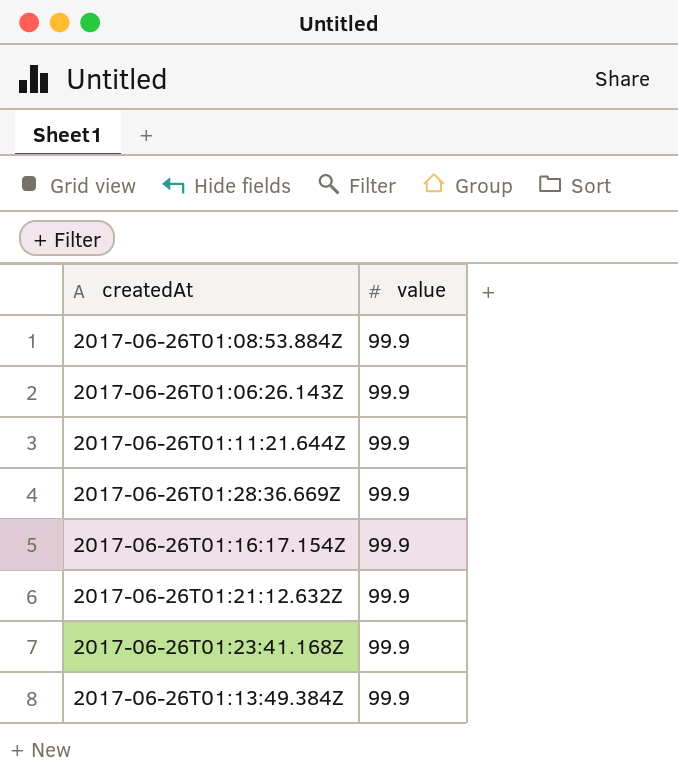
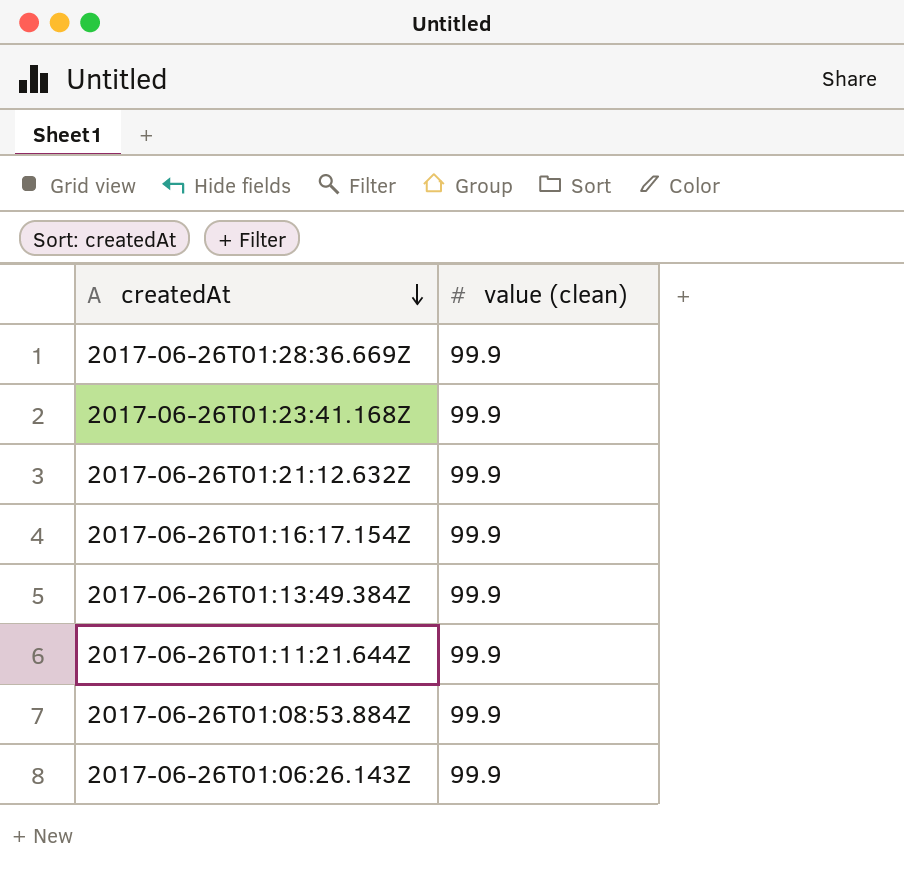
row order: none -> createdAt descending
column name: value -> value (clean)

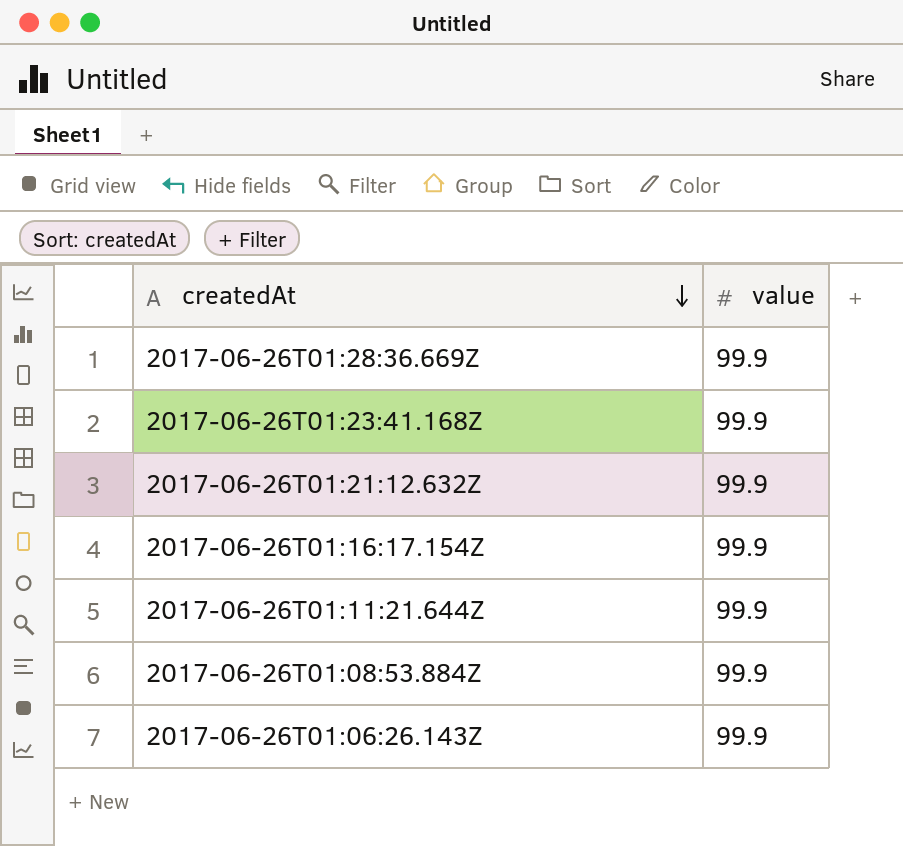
column name: value (clean) -> value
row 2017-06-26T01:13:49.384Z: 99.9 -> none

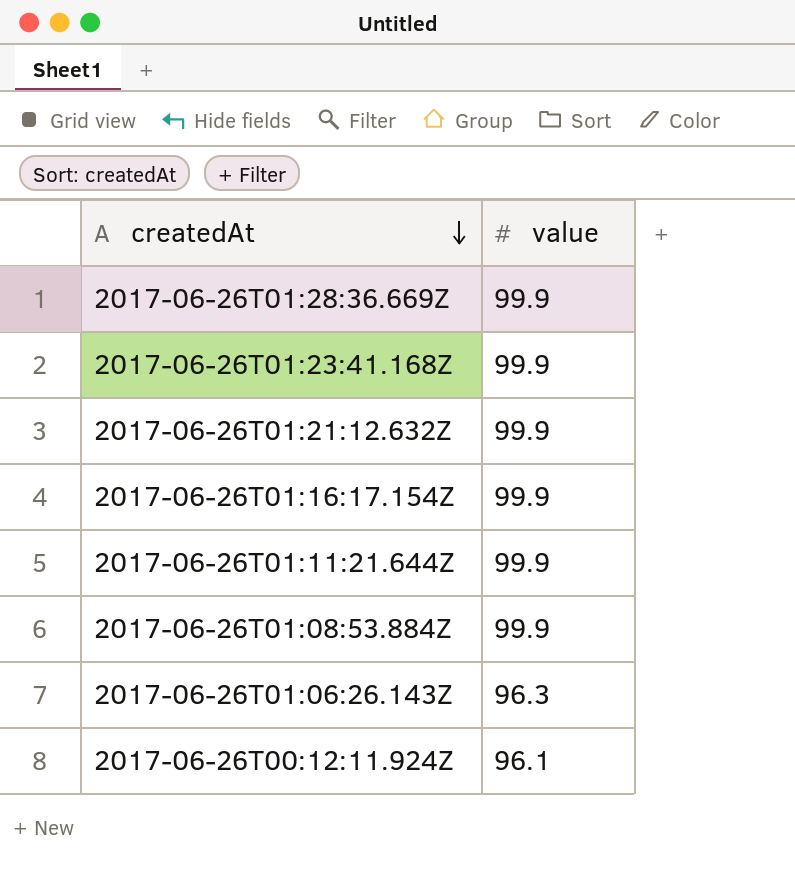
2017-06-26T01:06:26.143Z | value: 99.9 -> 96.3
row 2017-06-26T00:12:11.924Z: none -> 96.1

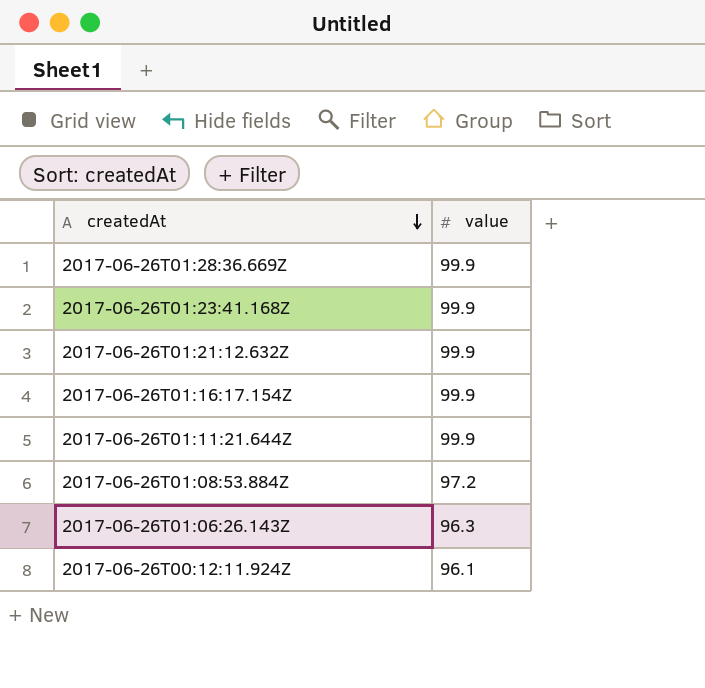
2017-06-26T01:08:53.884Z | value: 99.9 -> 97.2

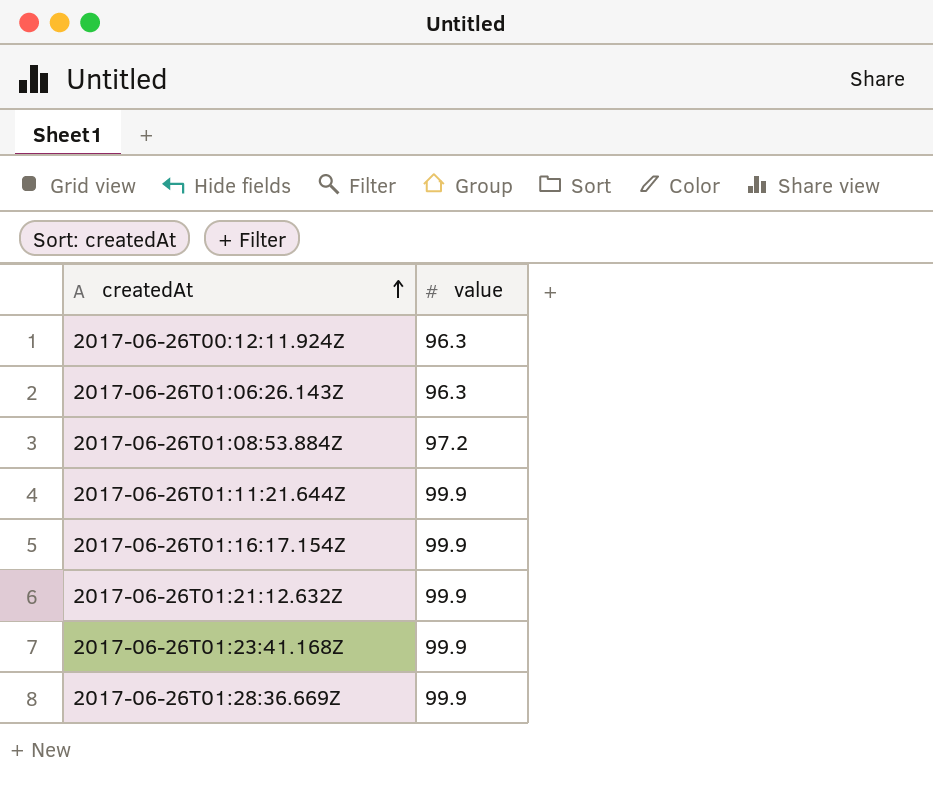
row order: createdAt descending -> createdAt ascending
2017-06-26T00:12:11.924Z | value: 96.1 -> 96.3

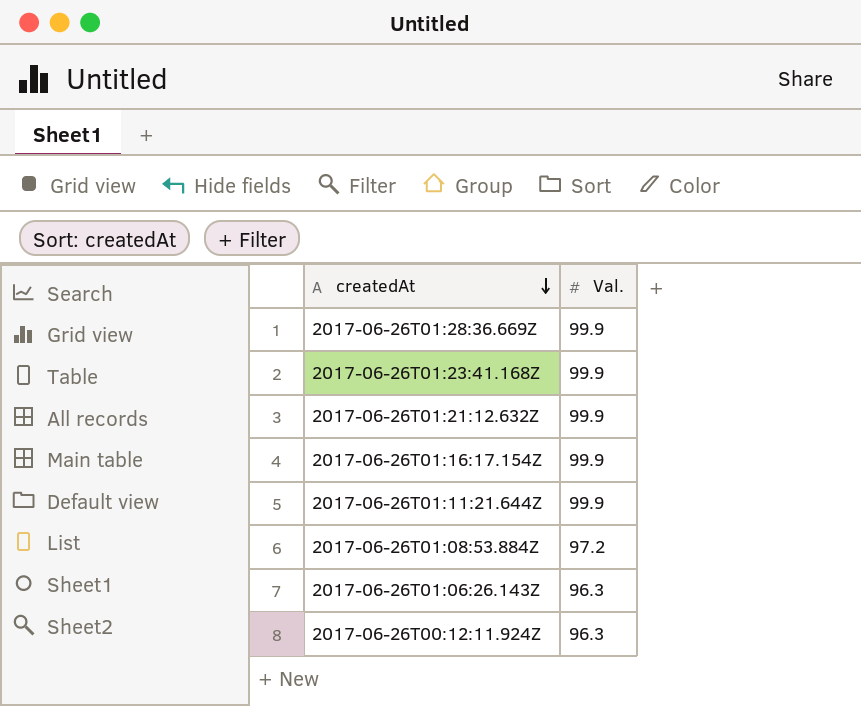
row order: createdAt ascending -> createdAt descending
column name: value -> Val.

